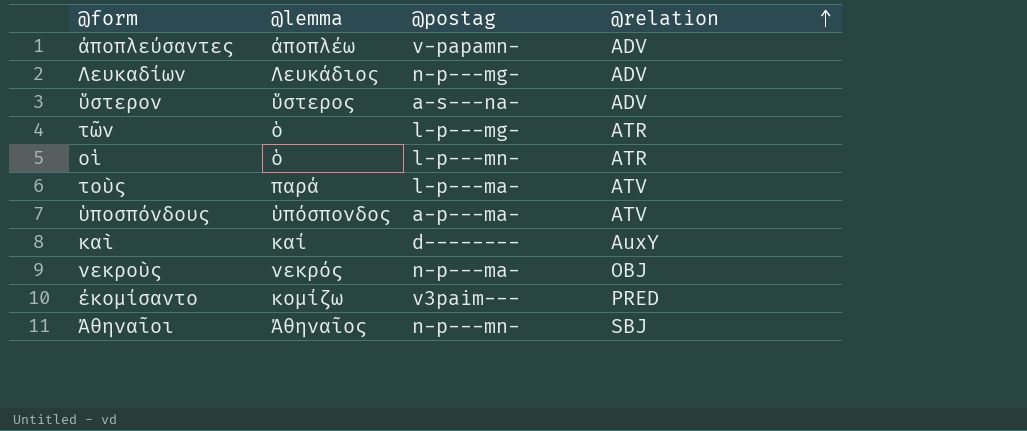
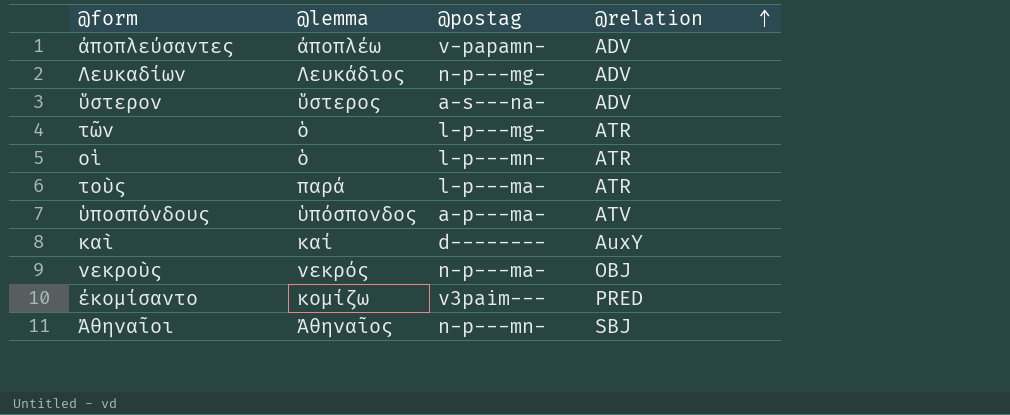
τοὺς | @relation: ATV -> ATR

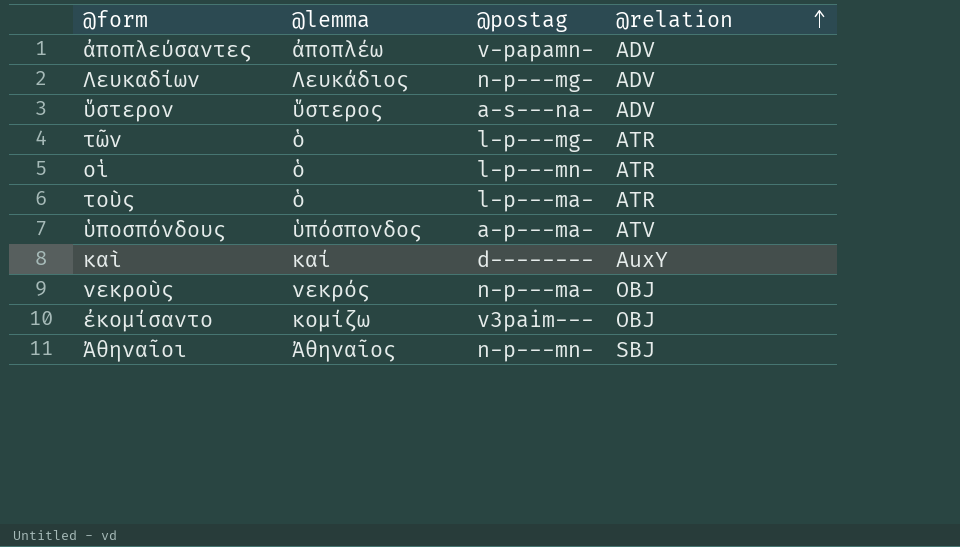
τοὺς | @lemma: παρά -> ὁ
ἐκομίσαντο | @relation: PRED -> OBJ

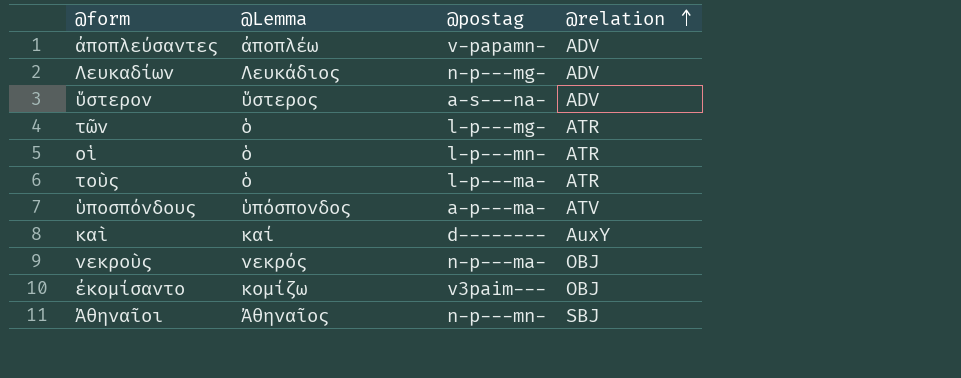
column name: @lemma -> @Lemma

